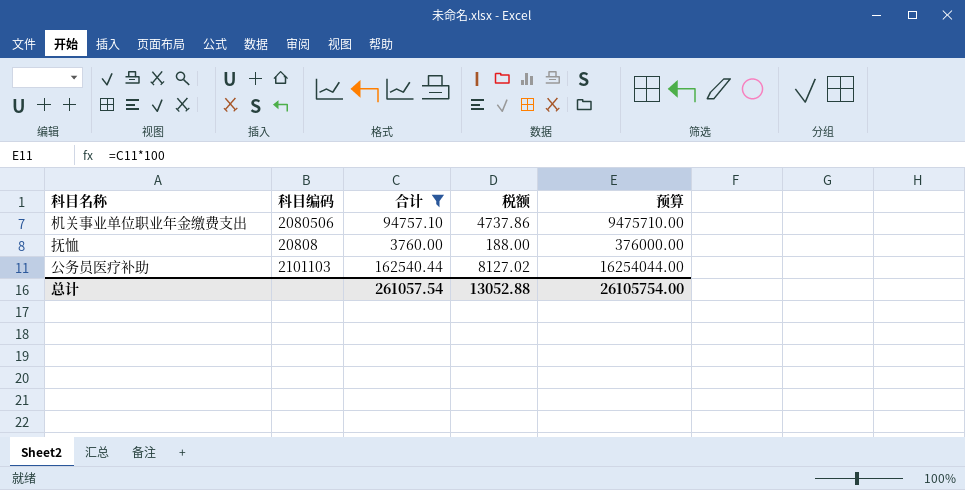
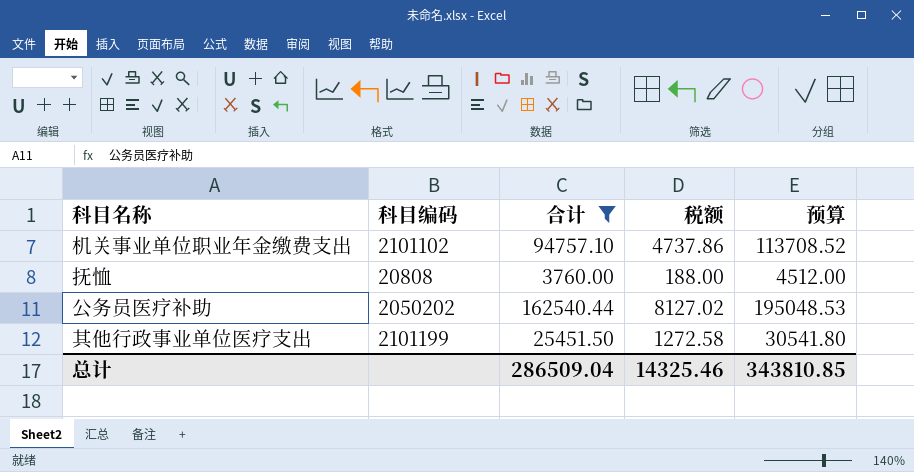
column 预算 | formula: [合计] * 100 -> [合计] * 1.2
机关事业单位职业年金缴费支出 | 科目编码: 2080506 -> 2101102
公务员医疗补助 | 科目编码: 2101103 -> 2050202
row 其他行政事业单位医疗支出: none -> 2101199 | 25451.50 | 1272.58 | 30541.80
总计 | 合计: 261057.54 -> 286509.04
总计 | 税额: 13052.88 -> 14325.46
总计 | 预算: 26105754.00 -> 343810.85

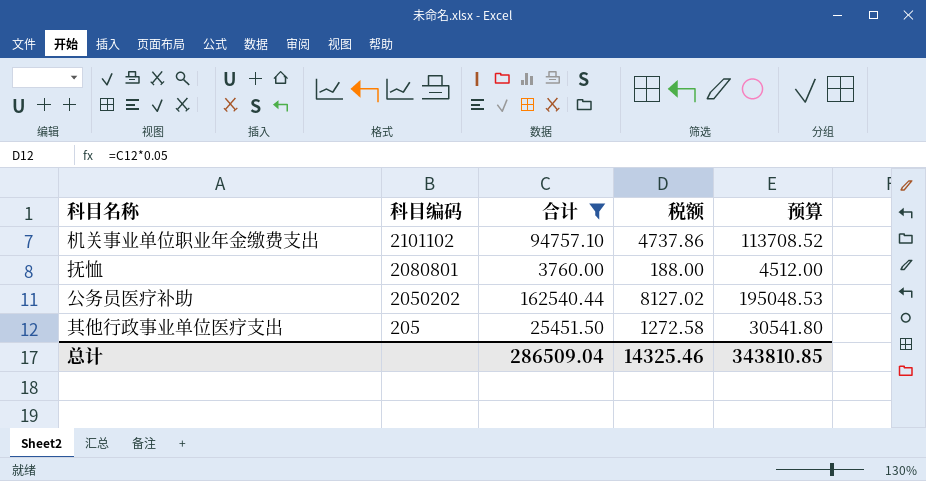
抚恤 | 科目编码: 20808 -> 2080801
其他行政事业单位医疗支出 | 科目编码: 2101199 -> 205

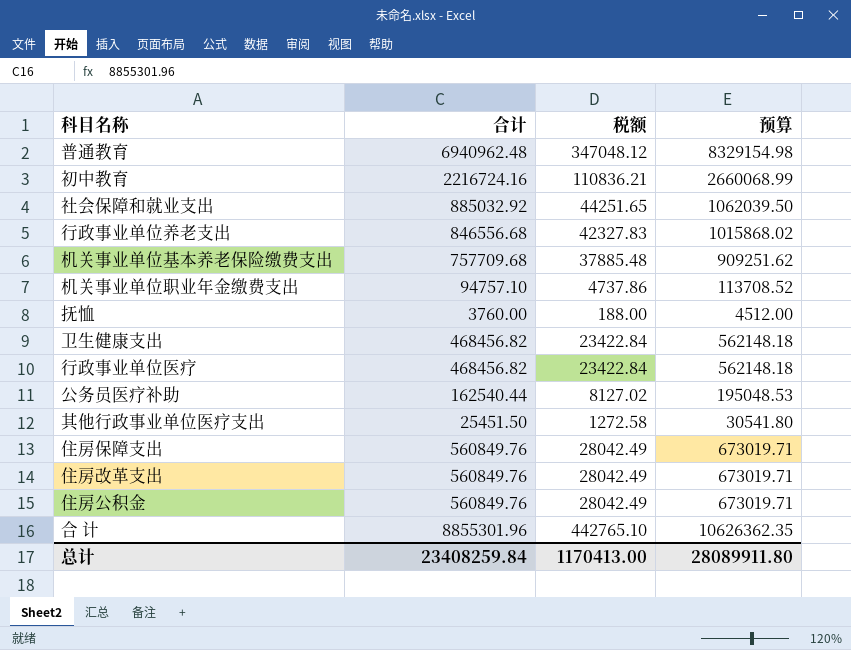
filter: 合计 <= 162540.44 -> none
column 科目编码 | position: 2 -> none
总计 | 合计: 286509.04 -> 23408259.84
总计 | 税额: 14325.46 -> 1170413.00
总计 | 预算: 343810.85 -> 28089911.80

